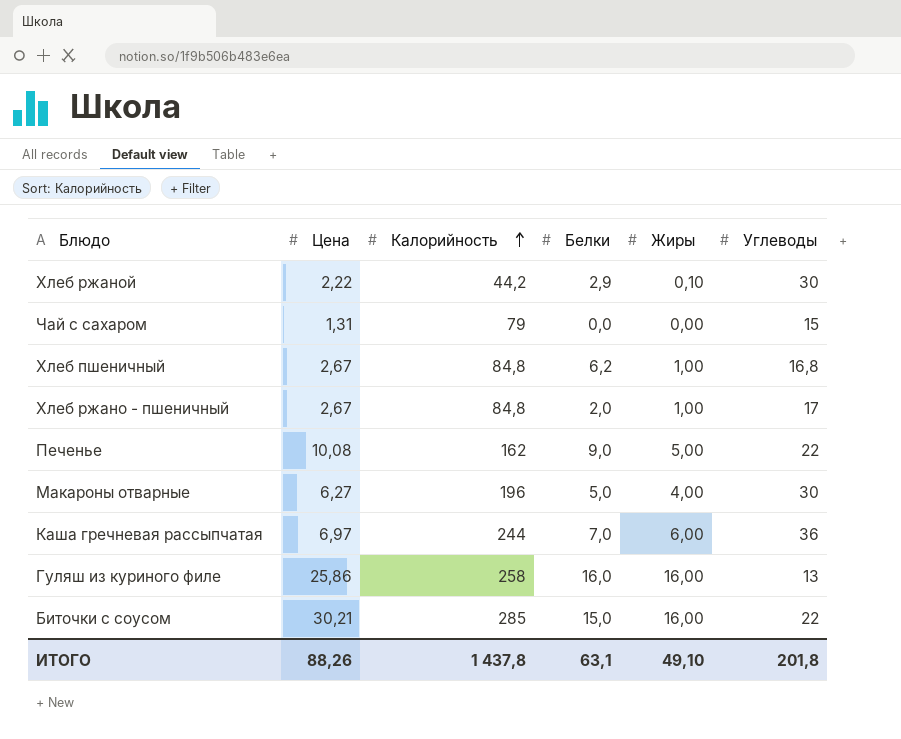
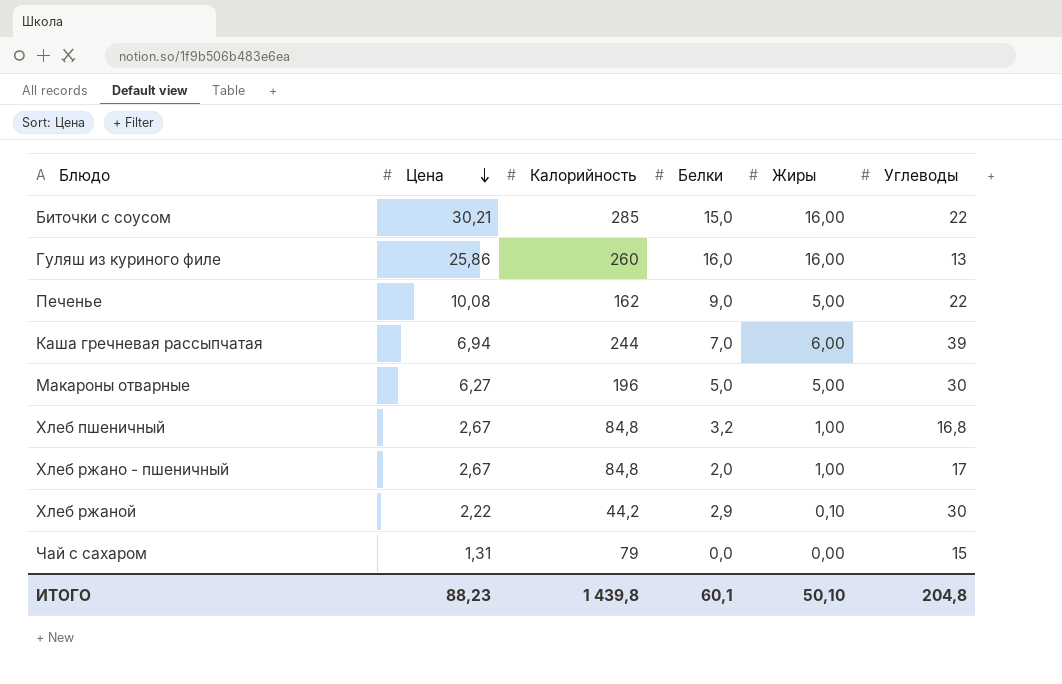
row order: Калорийность ascending -> Цена descending
Гуляш из куриного филе | Калорийность: 258 -> 260
Каша гречневая рассыпчатая | Цена: 6,97 -> 6,94
Каша гречневая рассыпчатая | Углеводы: 36 -> 39
Макароны отварные | Жиры: 4,00 -> 5,00
Хлеб пшеничный | Белки: 6,2 -> 3,2
ИТОГО | Цена: 88,26 -> 88,23
ИТОГО | Калорийность: 1 437,8 -> 1 439,8
ИТОГО | Белки: 63,1 -> 60,1
ИТОГО | Жиры: 49,10 -> 50,10
ИТОГО | Углеводы: 201,8 -> 204,8

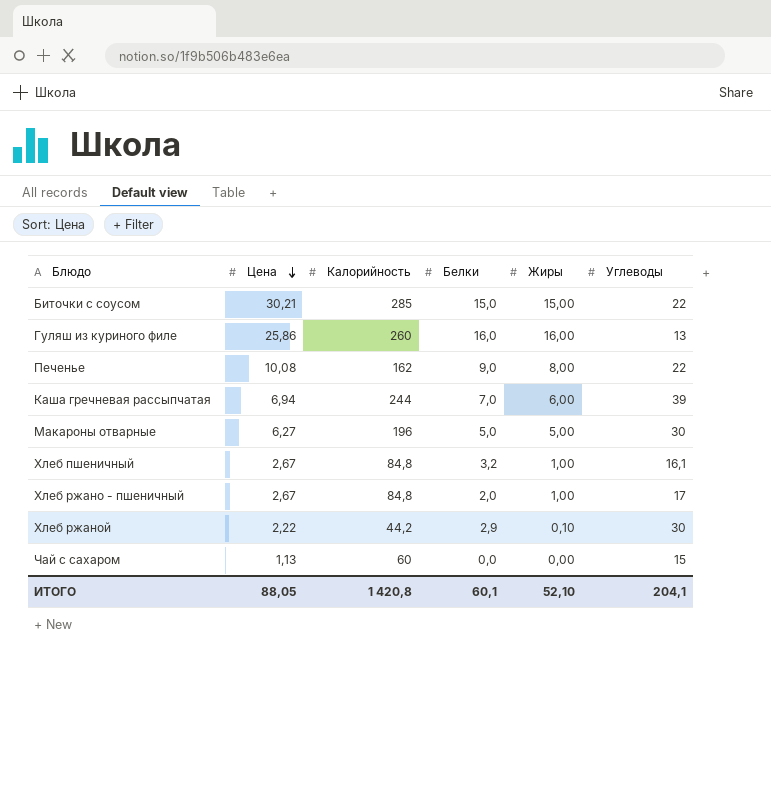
Биточки с соусом | Жиры: 16,00 -> 15,00
Печенье | Жиры: 5,00 -> 8,00
Хлеб пшеничный | Углеводы: 16,8 -> 16,1
Чай с сахаром | Цена: 1,31 -> 1,13
Чай с сахаром | Калорийность: 79 -> 60
ИТОГО | Цена: 88,23 -> 88,05
ИТОГО | Калорийность: 1 439,8 -> 1 420,8
ИТОГО | Жиры: 50,10 -> 52,10
ИТОГО | Углеводы: 204,8 -> 204,1

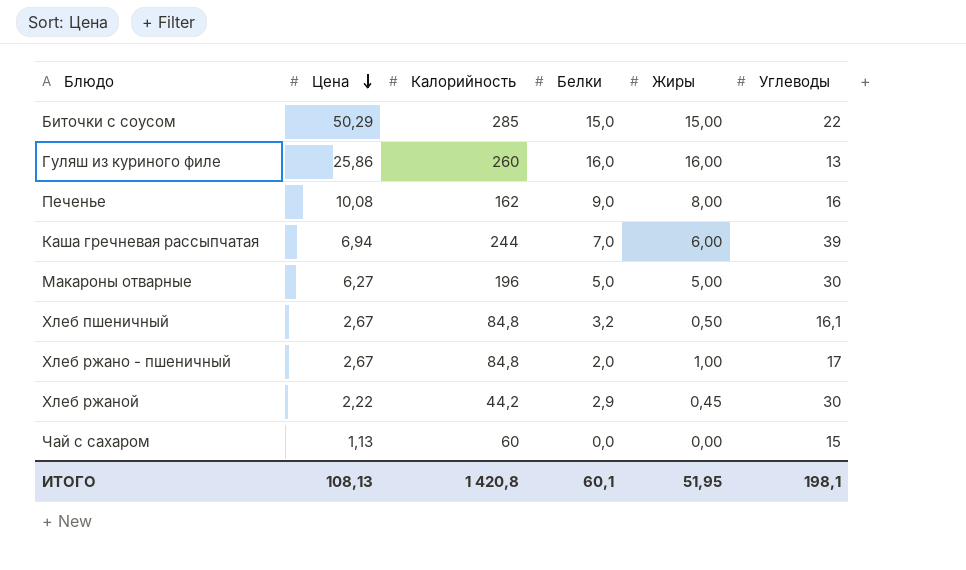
Биточки с соусом | Цена: 30,21 -> 50,29
Печенье | Углеводы: 22 -> 16
Хлеб пшеничный | Жиры: 1,00 -> 0,50
Хлеб ржаной | Жиры: 0,10 -> 0,45
ИТОГО | Цена: 88,05 -> 108,13
ИТОГО | Жиры: 52,10 -> 51,95
ИТОГО | Углеводы: 204,1 -> 198,1

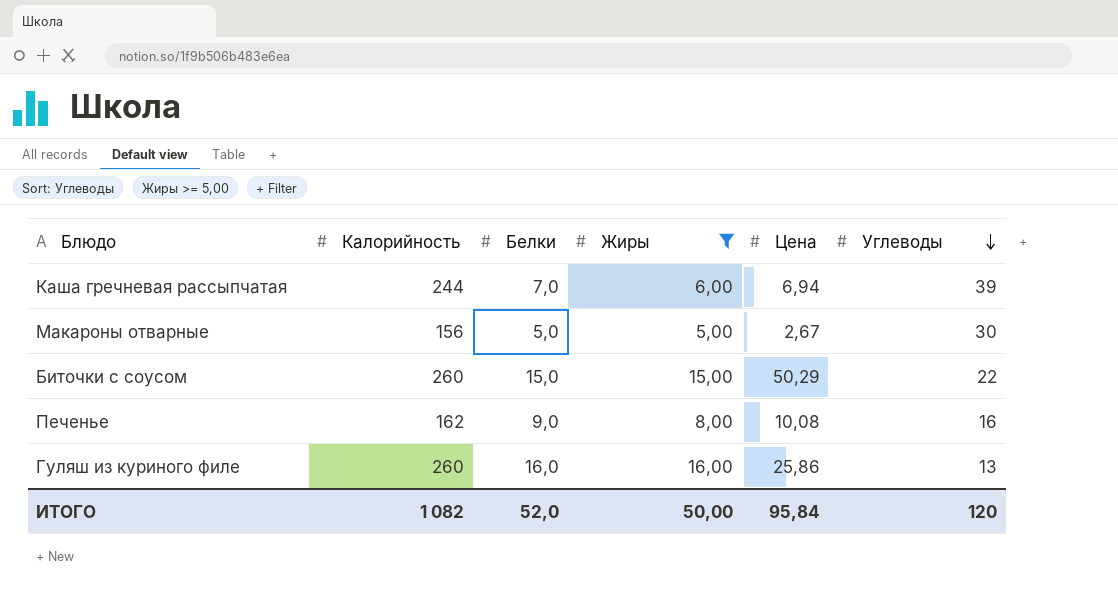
filter: none -> Жиры >= 5,00
row order: Цена descending -> Углеводы descending
column Цена | position: 2 -> 5
Макароны отварные | Калорийность: 196 -> 156
Макароны отварные | Цена: 6,27 -> 2,67
Биточки с соусом | Калорийность: 285 -> 260
ИТОГО | Калорийность: 1 420,8 -> 1 082
ИТОГО | Белки: 60,1 -> 52,0
ИТОГО | Жиры: 51,95 -> 50,00
ИТОГО | Цена: 108,13 -> 95,84
ИТОГО | Углеводы: 198,1 -> 120

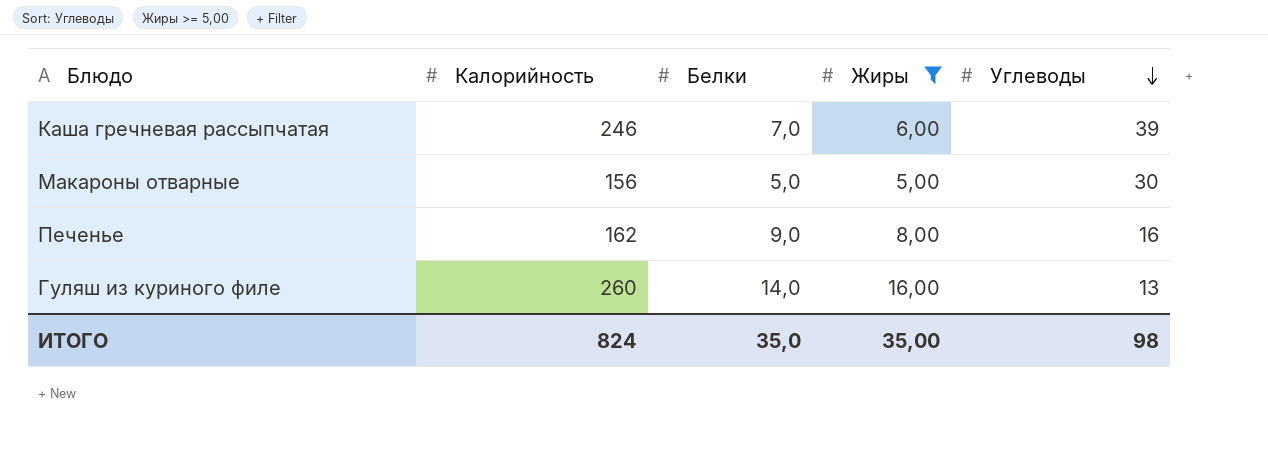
column Цена | position: 5 -> none
row Биточки с соусом: 260 | 15,0 | 15,00 | 50,29 | 22 -> none
Каша гречневая рассыпчатая | Калорийность: 244 -> 246
Гуляш из куриного филе | Белки: 16,0 -> 14,0
ИТОГО | Калорийность: 1 082 -> 824
ИТОГО | Белки: 52,0 -> 35,0
ИТОГО | Жиры: 50,00 -> 35,00
ИТОГО | Углеводы: 120 -> 98

